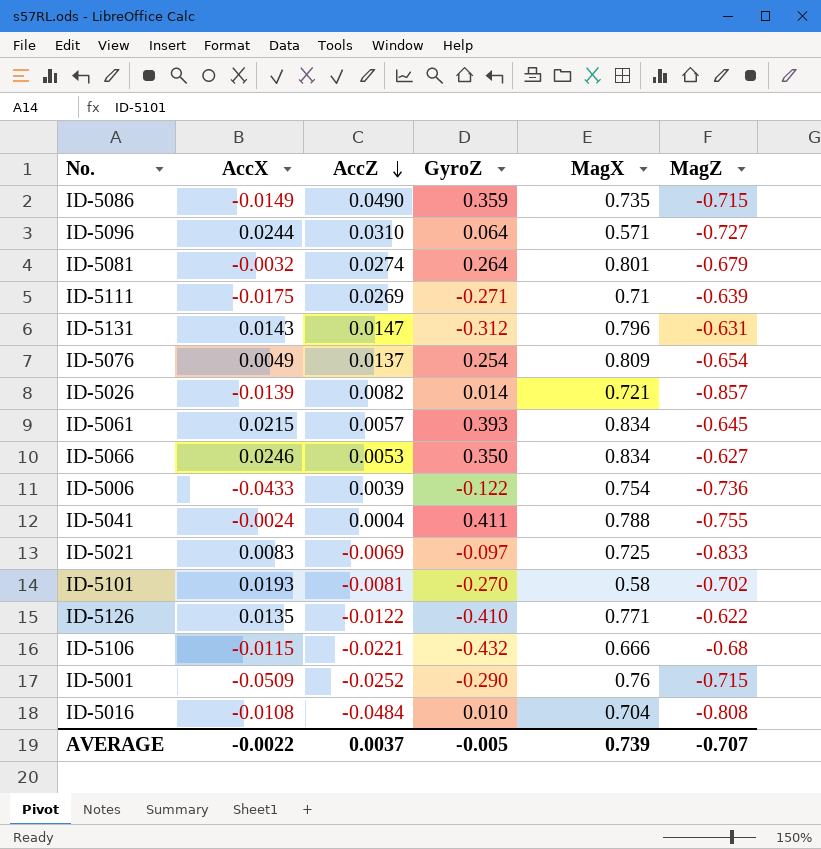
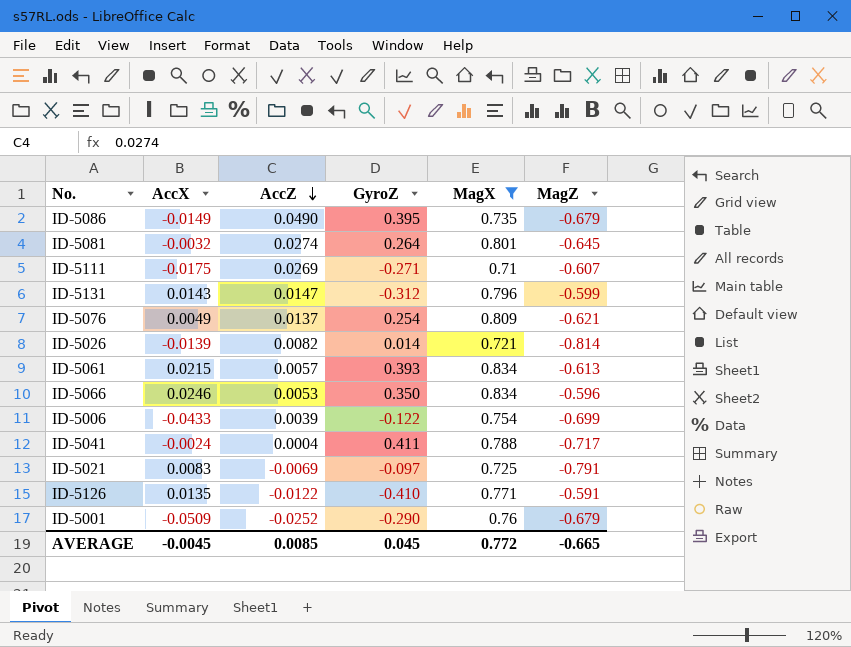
filter: none -> MagX >= 0.71
ID-5086 | GyroZ: 0.359 -> 0.395
ID-5086 | MagZ: -0.715 -> -0.679
ID-5081 | MagZ: -0.679 -> -0.645
ID-5111 | MagZ: -0.639 -> -0.607
ID-5131 | MagZ: -0.631 -> -0.599
ID-5076 | MagZ: -0.654 -> -0.621
ID-5026 | MagZ: -0.857 -> -0.814
ID-5061 | MagZ: -0.645 -> -0.613
ID-5066 | MagZ: -0.627 -> -0.596
ID-5006 | MagZ: -0.736 -> -0.699
ID-5041 | MagZ: -0.755 -> -0.717
ID-5021 | MagZ: -0.833 -> -0.791
ID-5126 | MagZ: -0.622 -> -0.591
ID-5001 | MagZ: -0.715 -> -0.679
AVERAGE | AccX: -0.0022 -> -0.0045
AVERAGE | AccZ: 0.0037 -> 0.0085
AVERAGE | GyroZ: -0.005 -> 0.045
AVERAGE | MagX: 0.739 -> 0.772
AVERAGE | MagZ: -0.707 -> -0.665

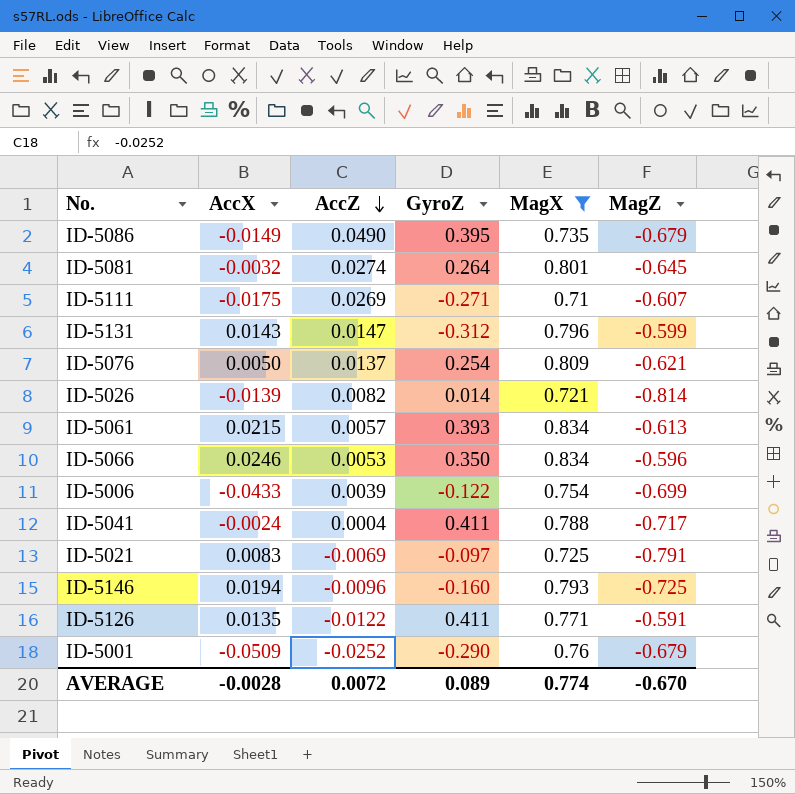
ID-5076 | AccX: 0.0049 -> 0.0050
row ID-5146: none -> 0.0194 | -0.0096 | -0.160 | 0.793 | -0.725
ID-5126 | GyroZ: -0.410 -> 0.411
AVERAGE | AccX: -0.0045 -> -0.0028
AVERAGE | AccZ: 0.0085 -> 0.0072
AVERAGE | GyroZ: 0.045 -> 0.089
AVERAGE | MagX: 0.772 -> 0.774
AVERAGE | MagZ: -0.665 -> -0.670

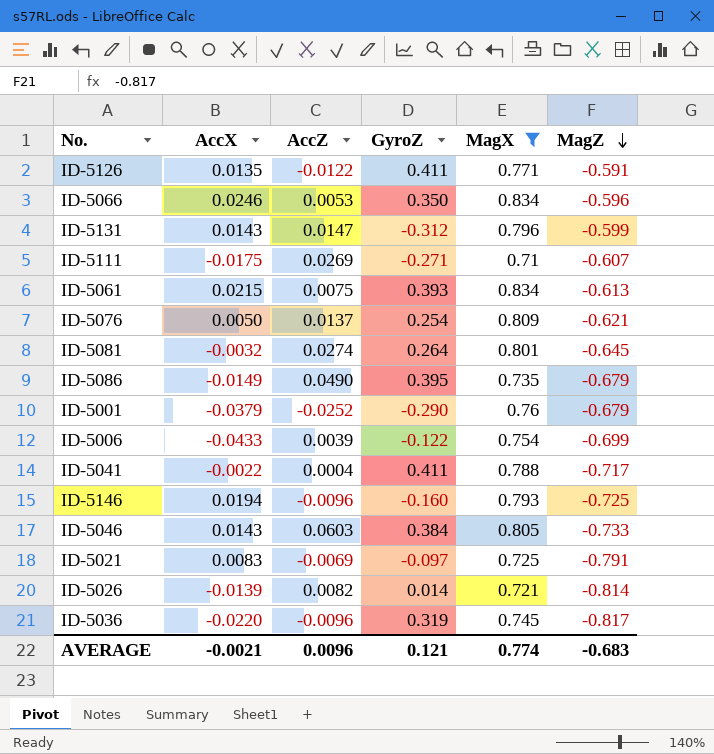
row order: AccZ descending -> MagZ descending
ID-5061 | AccZ: 0.0057 -> 0.0075
ID-5001 | AccX: -0.0509 -> -0.0379
ID-5041 | AccX: -0.0024 -> -0.0022
row ID-5046: none -> 0.0143 | 0.0603 | 0.384 | 0.805 | -0.733
row ID-5036: none -> -0.0220 | -0.0096 | 0.319 | 0.745 | -0.817
AVERAGE | AccX: -0.0028 -> -0.0021
AVERAGE | AccZ: 0.0072 -> 0.0096
AVERAGE | GyroZ: 0.089 -> 0.121
AVERAGE | MagZ: -0.670 -> -0.683

